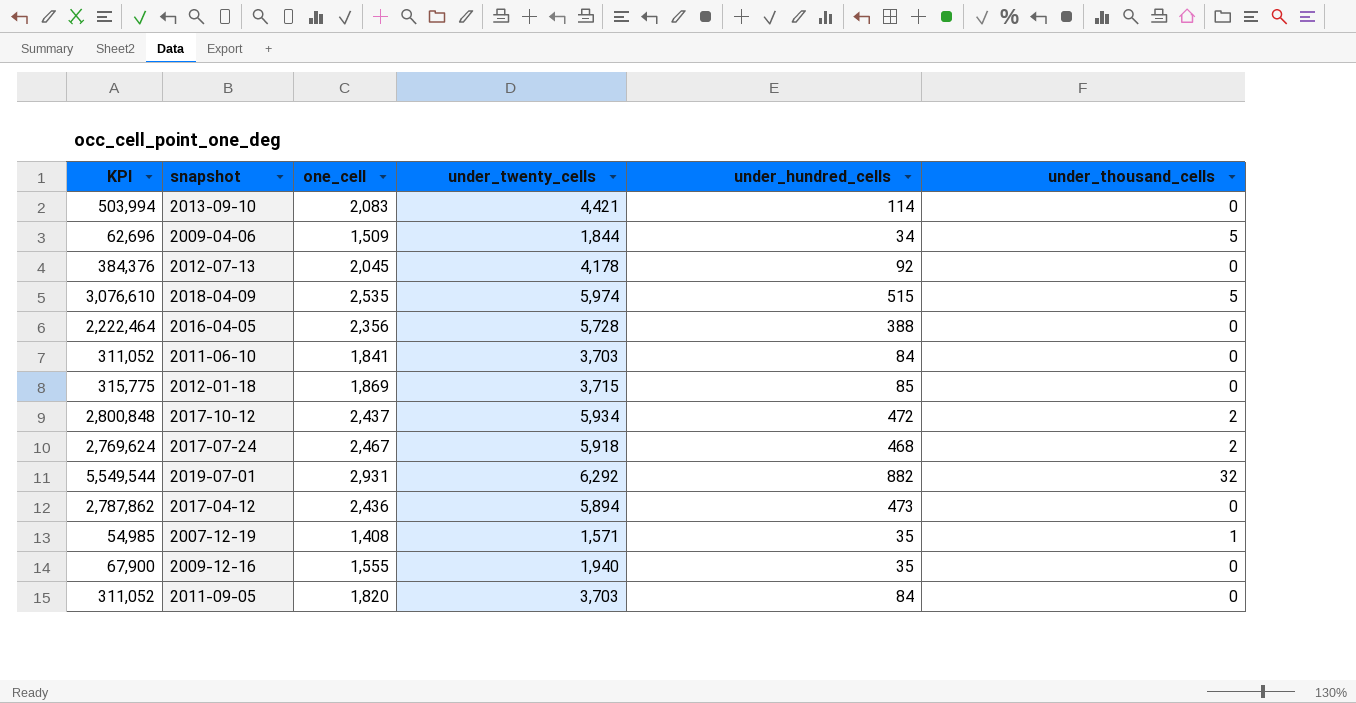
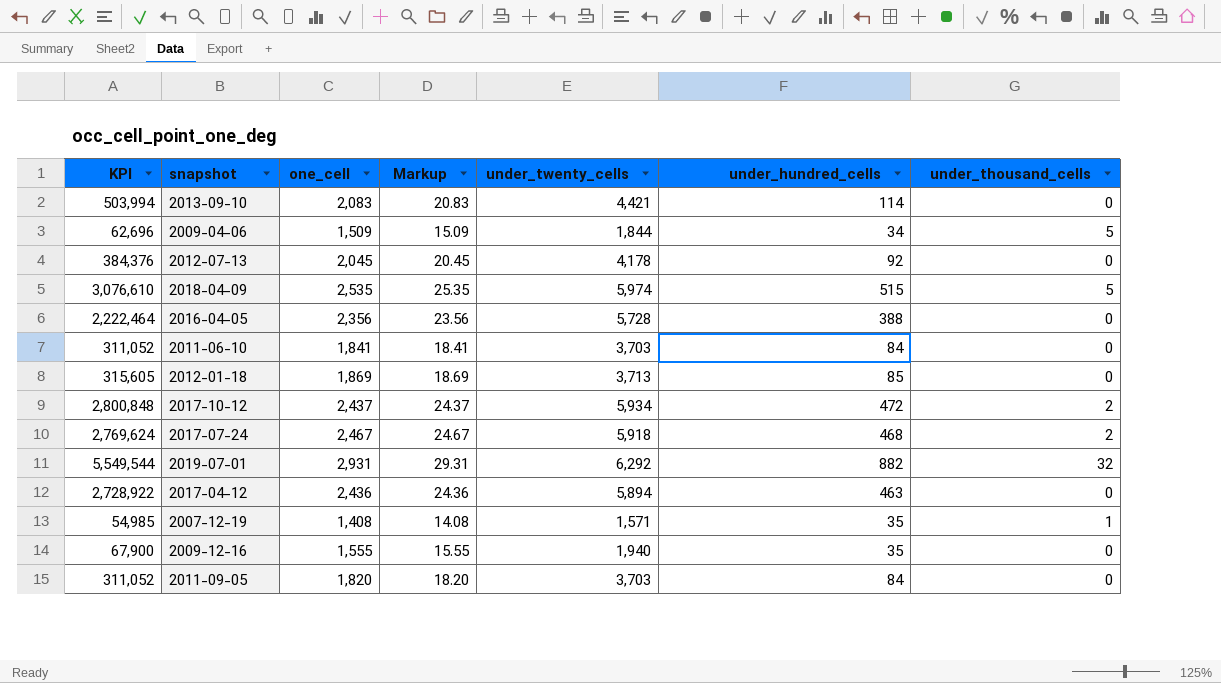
column Markup | formula: none -> [one_cell] * 0.01
2012-01-18 | KPI: 315,775 -> 315,605
2012-01-18 | under_twenty_cells: 3,715 -> 3,713
2017-04-12 | KPI: 2,787,862 -> 2,728,922
2017-04-12 | under_hundred_cells: 473 -> 463

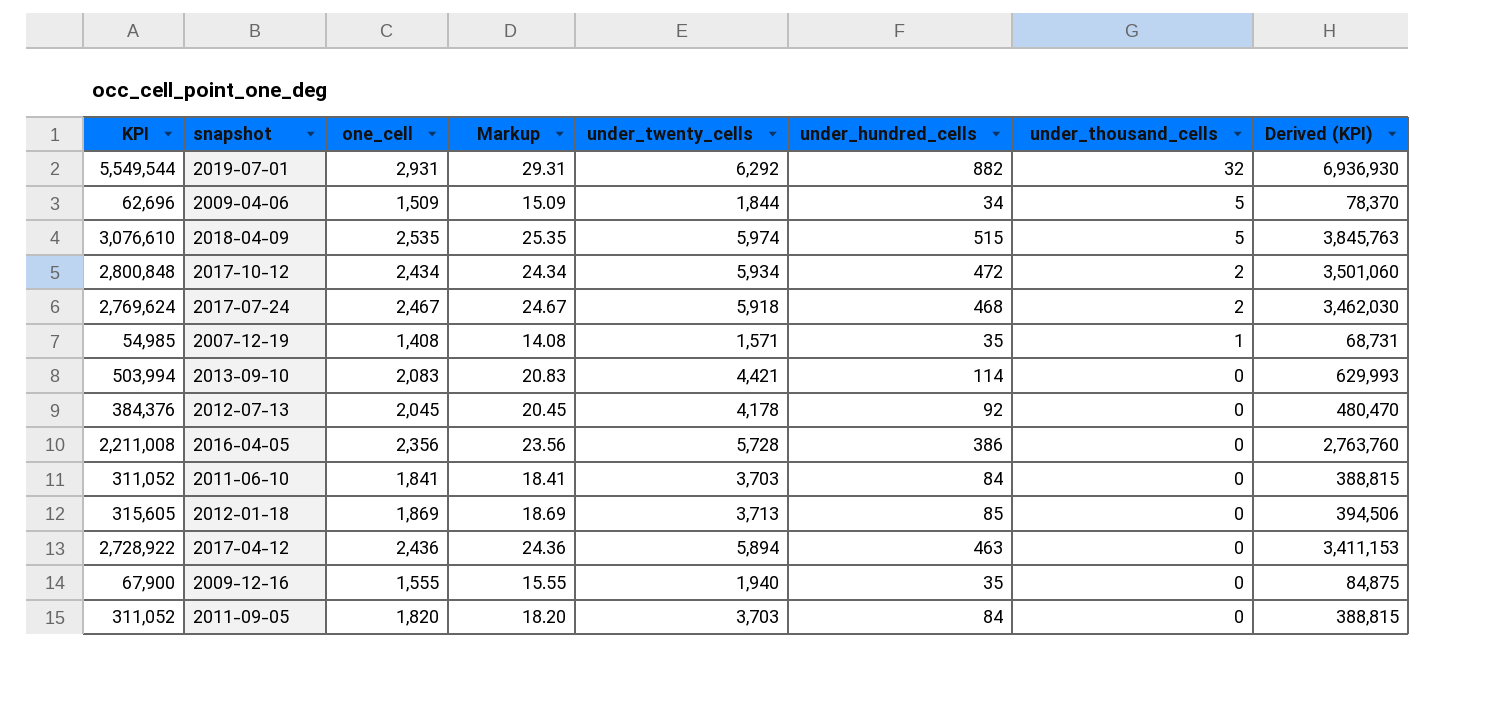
row order: none -> under_thousand_cells descending
column Derived (KPI) | formula: none -> [KPI] * 1.25
2017-10-12 | one_cell: 2,437 -> 2,434
2017-10-12 | Markup: 24.37 -> 24.34
2016-04-05 | KPI: 2,222,464 -> 2,211,008
2016-04-05 | under_hundred_cells: 388 -> 386

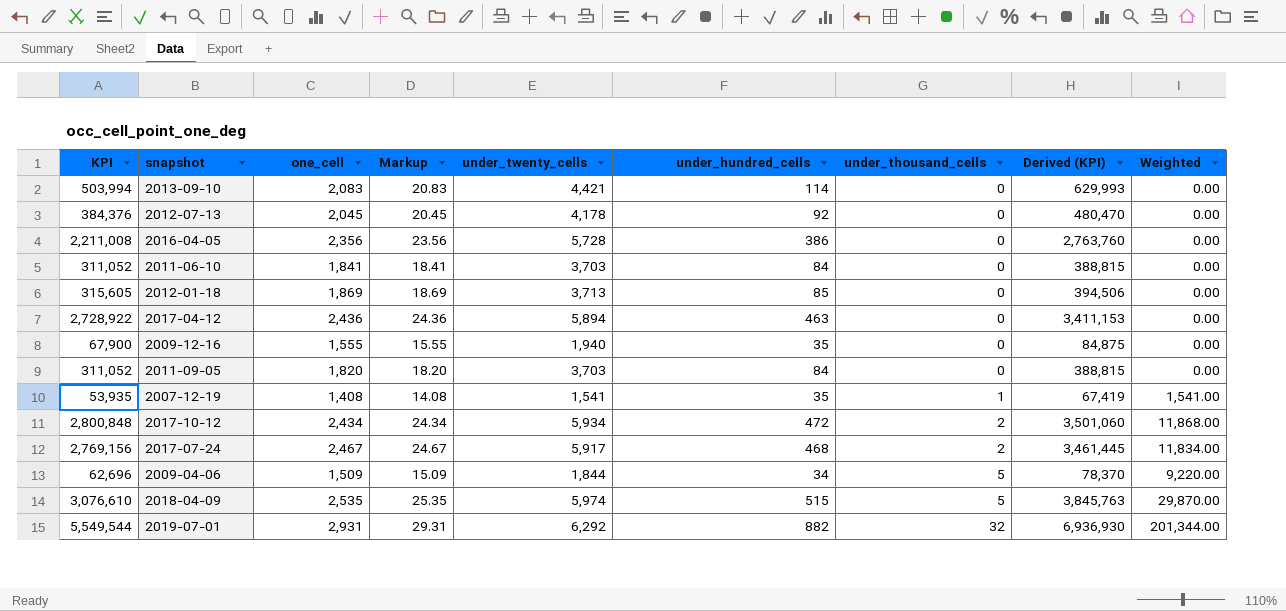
row order: under_thousand_cells descending -> under_thousand_cells ascending
column Weighted | formula: none -> [under_twenty_cells] * [under_thousand_cells]
2007-12-19 | KPI: 54,985 -> 53,935
2007-12-19 | under_twenty_cells: 1,571 -> 1,541
2007-12-19 | Derived (KPI): 68,731 -> 67,419
2017-07-24 | KPI: 2,769,624 -> 2,769,156
2017-07-24 | under_twenty_cells: 5,918 -> 5,917
2017-07-24 | Derived (KPI): 3,462,030 -> 3,461,445

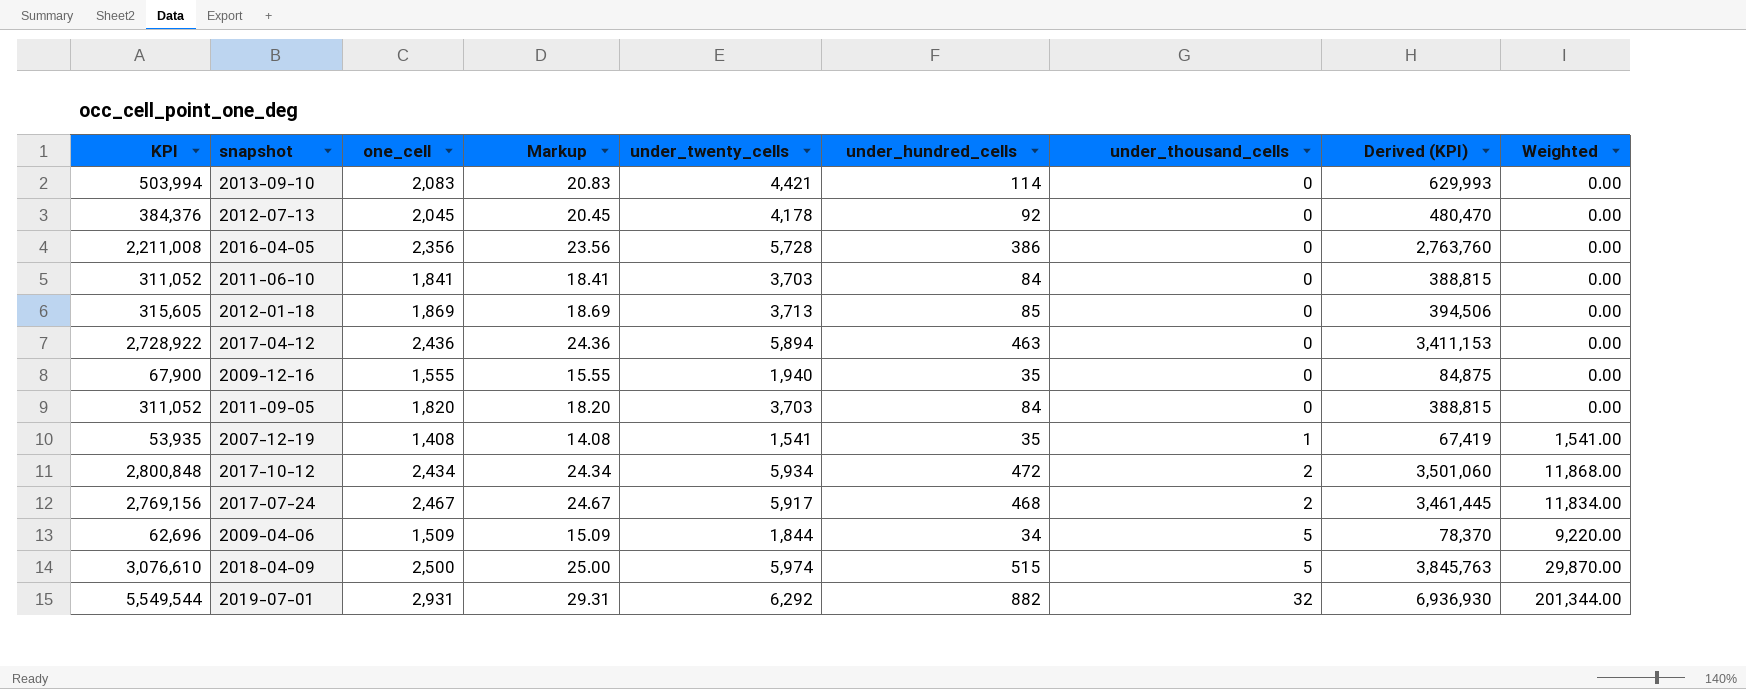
2018-04-09 | one_cell: 2,535 -> 2,500
2018-04-09 | Markup: 25.35 -> 25.00

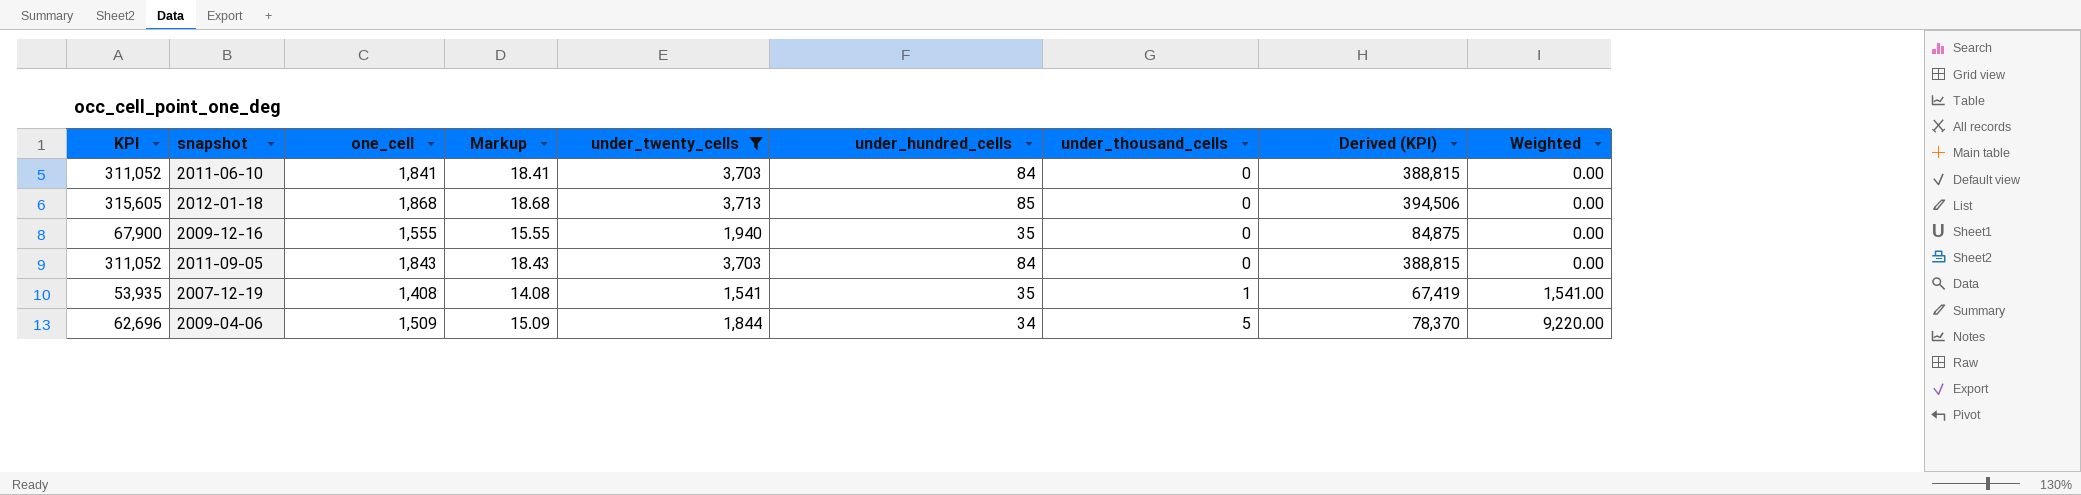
filter: none -> under_twenty_cells <= 3,713
2012-01-18 | one_cell: 1,869 -> 1,868
2012-01-18 | Markup: 18.69 -> 18.68
2011-09-05 | one_cell: 1,820 -> 1,843
2011-09-05 | Markup: 18.20 -> 18.43

